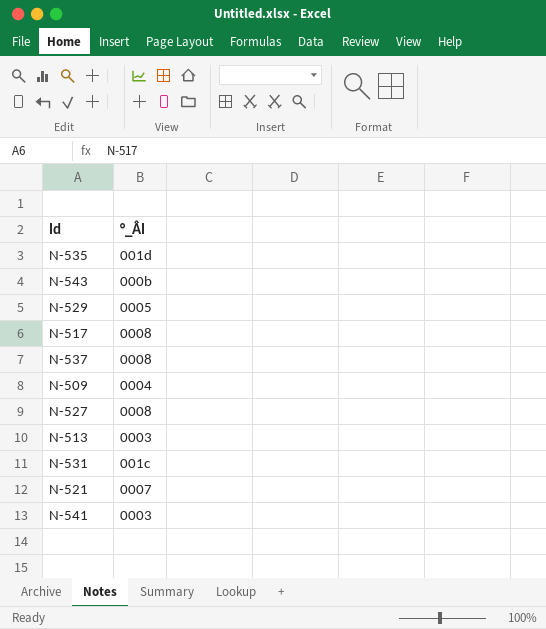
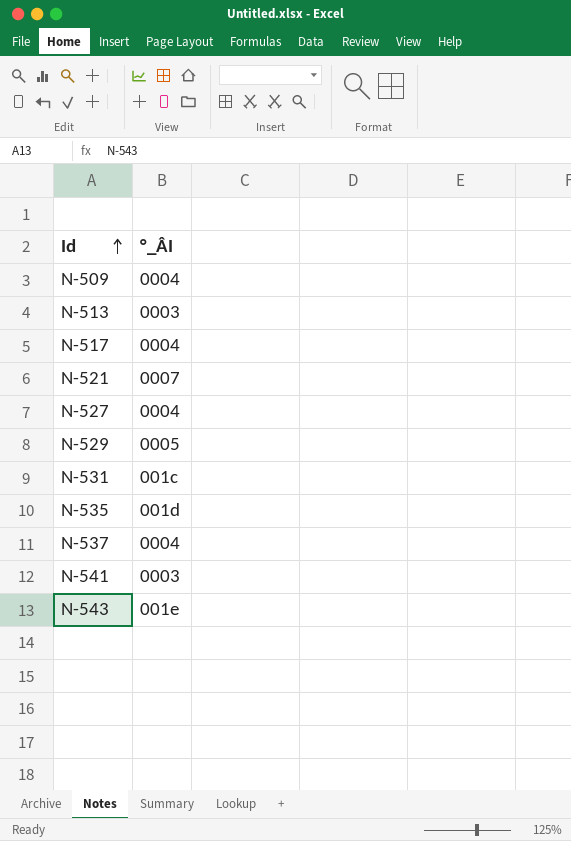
row order: none -> Id ascending
N-517 | °_ÂI: 0008 -> 0004
N-527 | °_ÂI: 0008 -> 0004
N-537 | °_ÂI: 0008 -> 0004
N-543 | °_ÂI: 000b -> 001e

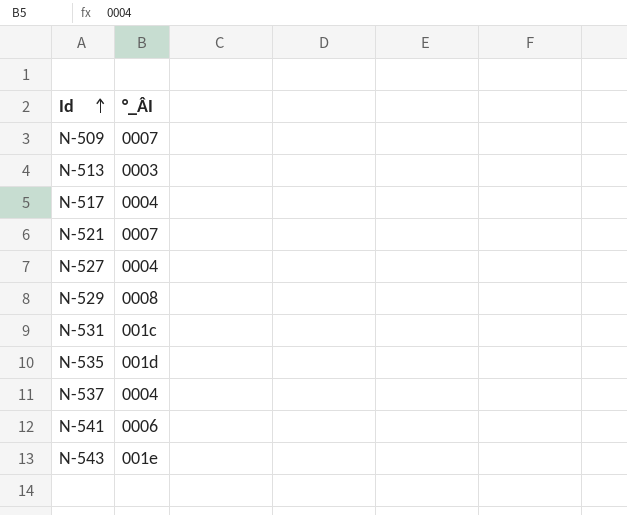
N-509 | °_ÂI: 0004 -> 0007
N-529 | °_ÂI: 0005 -> 0008
N-541 | °_ÂI: 0003 -> 0006

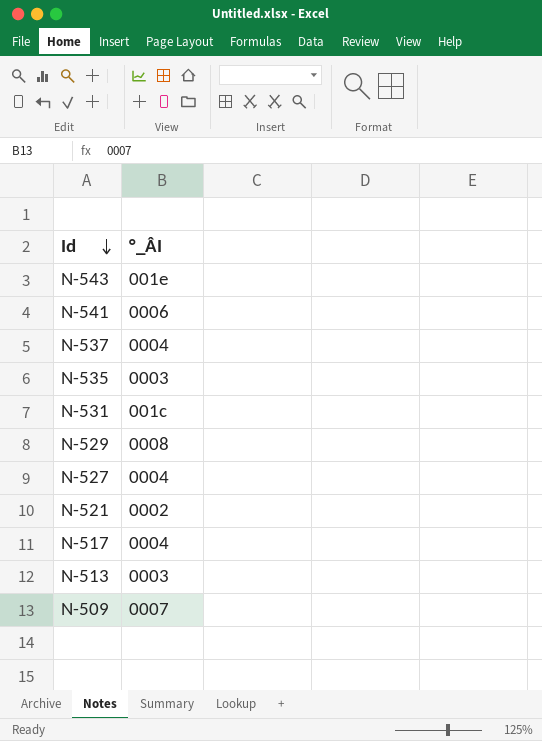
row order: Id ascending -> Id descending
N-535 | °_ÂI: 001d -> 0003
N-521 | °_ÂI: 0007 -> 0002

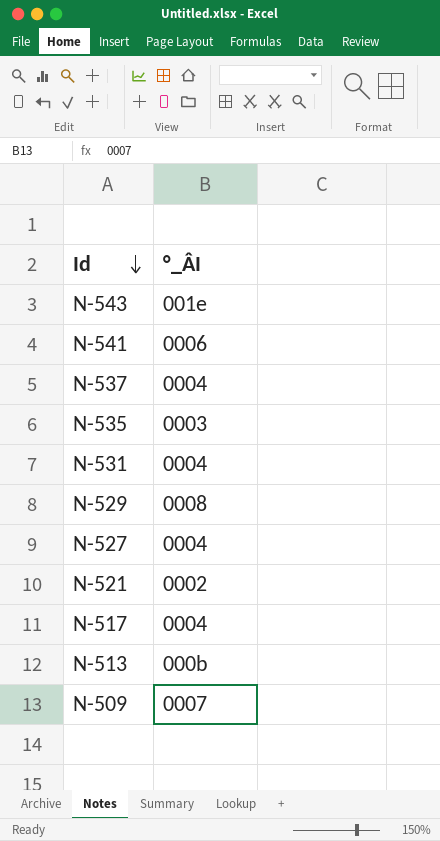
N-531 | °_ÂI: 001c -> 0004
N-513 | °_ÂI: 0003 -> 000b

